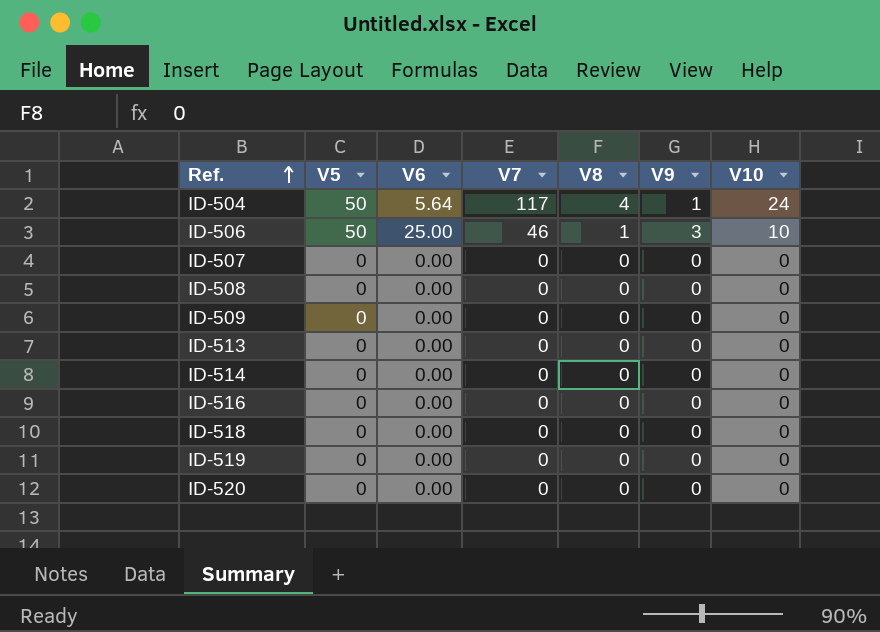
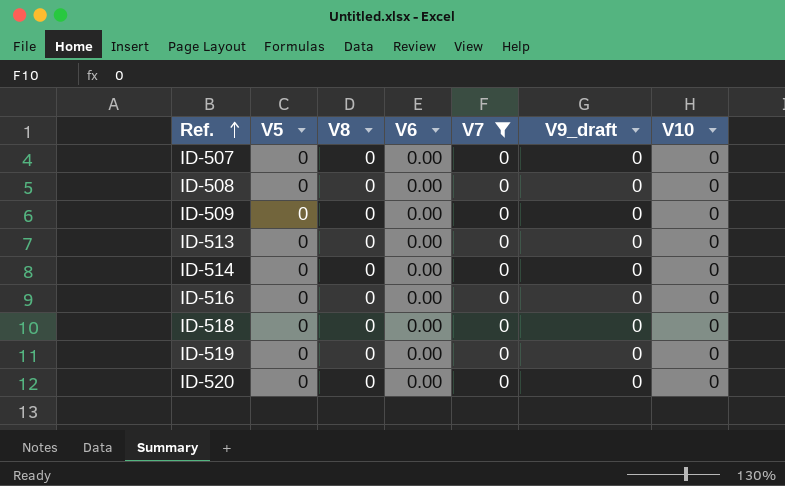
filter: none -> V7 = 0
column V8 | position: 5 -> 3
column name: V9 -> V9_draft

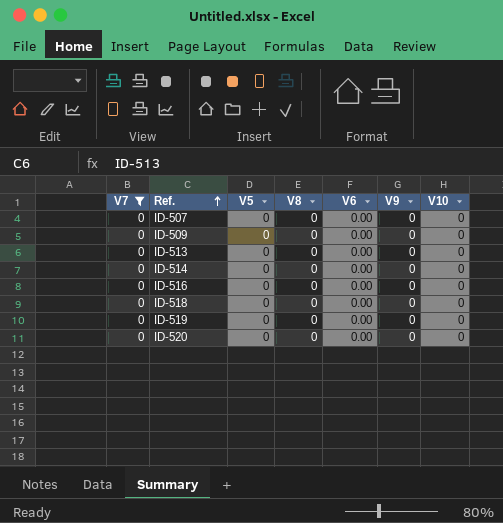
column V7 | position: 5 -> 1
column name: V9_draft -> V9
row ID-508: 0 | 0 | 0.00 | 0 | 0 | 0 -> none

